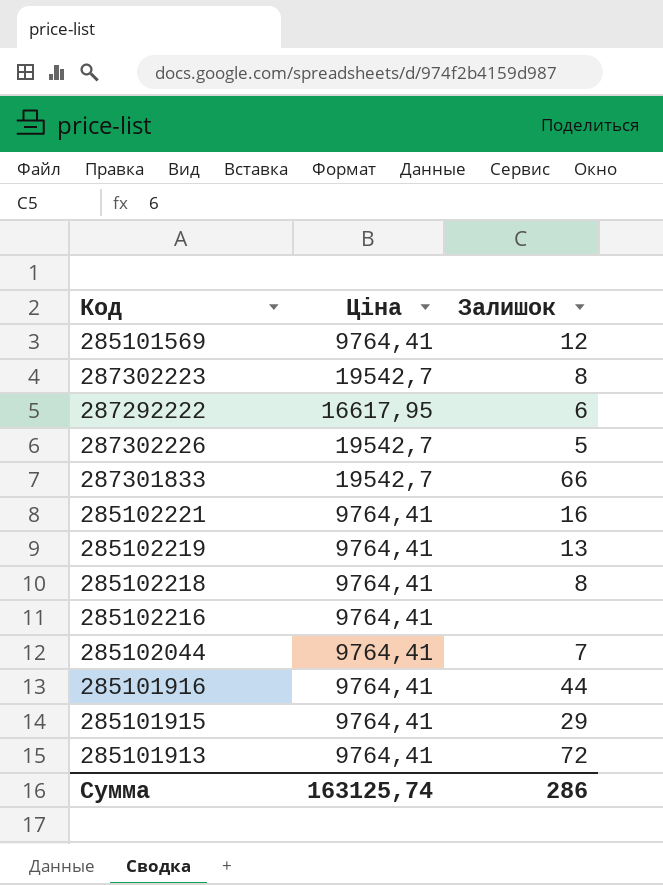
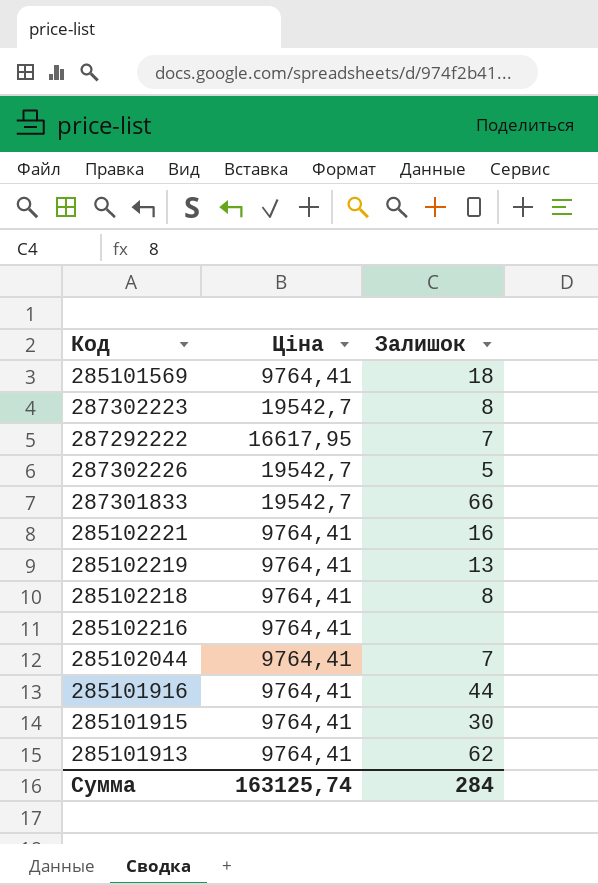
285101569 | Залишок: 12 -> 18
287292222 | Залишок: 6 -> 7
285101915 | Залишок: 29 -> 30
285101913 | Залишок: 72 -> 62
Сумма | Залишок: 286 -> 284

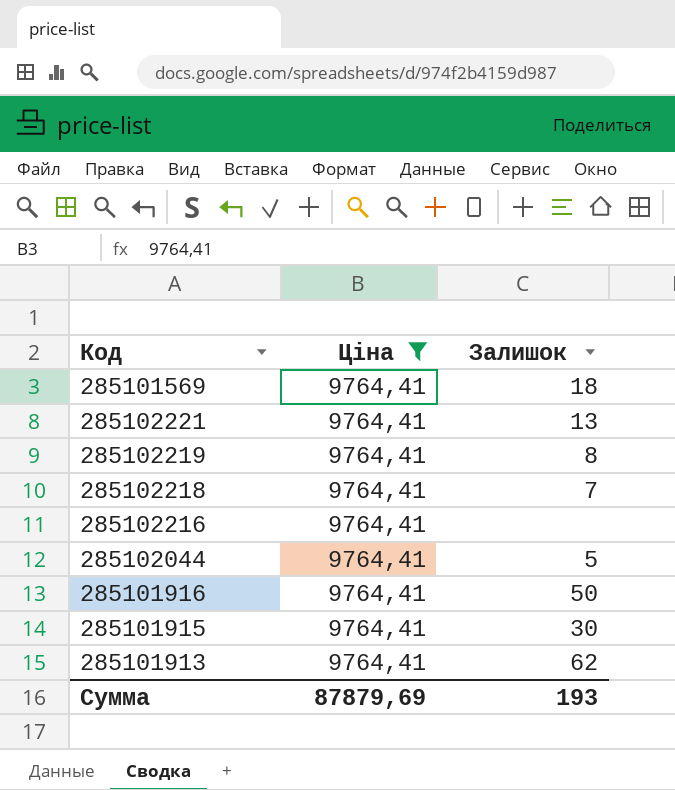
filter: none -> Ціна = 9764,41
285102221 | Залишок: 16 -> 13
285102219 | Залишок: 13 -> 8
285102218 | Залишок: 8 -> 7
285102044 | Залишок: 7 -> 5
285101916 | Залишок: 44 -> 50
Сумма | Ціна: 163125,74 -> 87879,69
Сумма | Залишок: 284 -> 193

